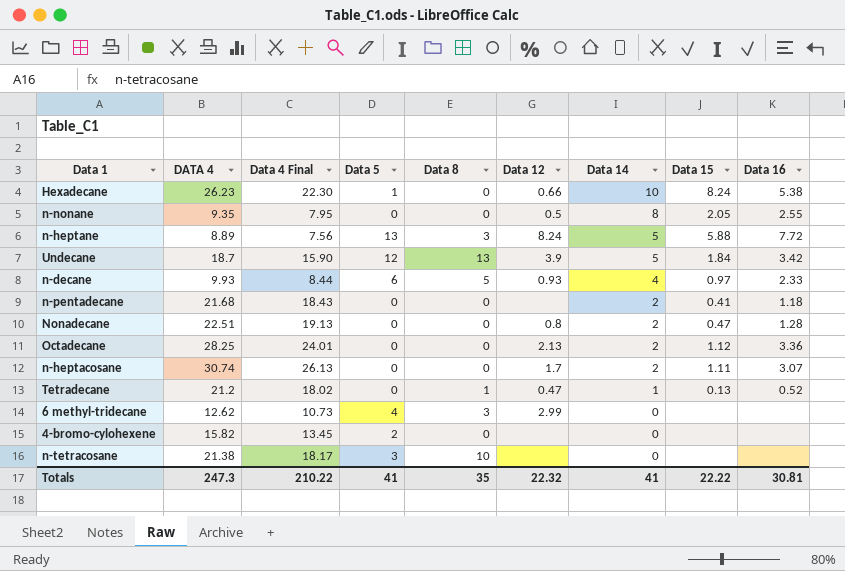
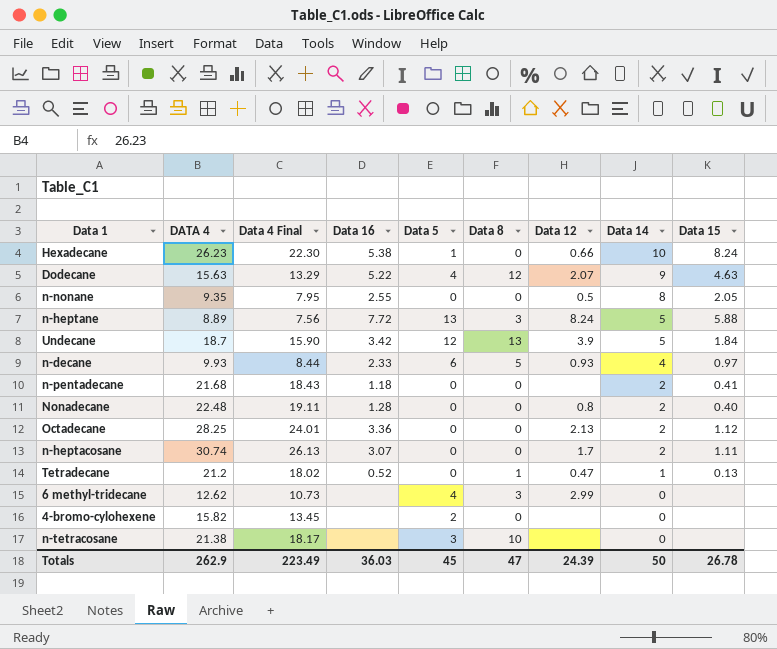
column Data 16 | position: 9 -> 4
row Dodecane: none -> 15.63 | 13.29 | 5.22 | 4 | 12 | 2.07 | 9 | 4.63
Nonadecane | DATA 4: 22.51 -> 22.48
Nonadecane | Data 4 Final: 19.13 -> 19.11
Nonadecane | Data 15: 0.47 -> 0.40
Totals | DATA 4: 247.3 -> 262.9
Totals | Data 4 Final: 210.22 -> 223.49
Totals | Data 16: 30.81 -> 36.03
Totals | Data 5: 41 -> 45
Totals | Data 8: 35 -> 47
Totals | Data 12: 22.32 -> 24.39
Totals | Data 14: 41 -> 50
Totals | Data 15: 22.22 -> 26.78

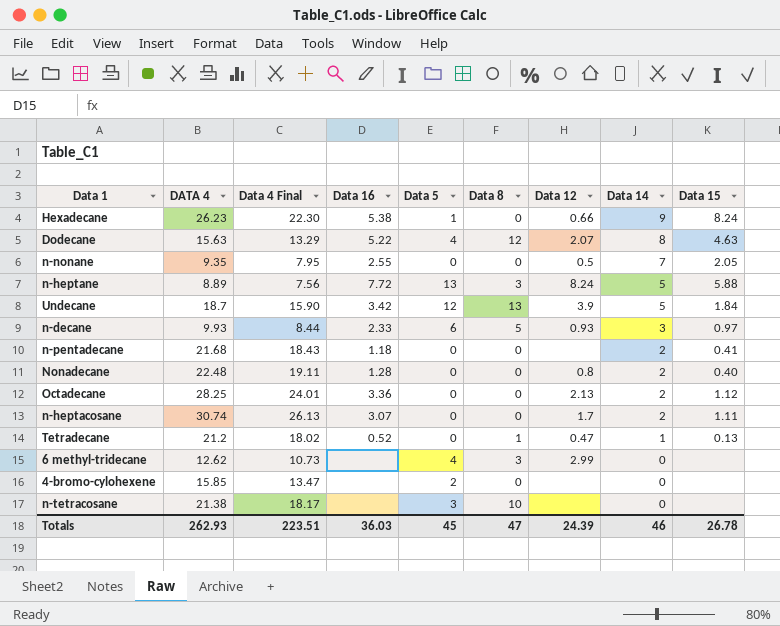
Hexadecane | Data 14: 10 -> 9
Dodecane | Data 14: 9 -> 8
n-nonane | Data 14: 8 -> 7
n-decane | Data 14: 4 -> 3
4-bromo-cylohexene | DATA 4: 15.82 -> 15.85
4-bromo-cylohexene | Data 4 Final: 13.45 -> 13.47
Totals | DATA 4: 262.9 -> 262.93
Totals | Data 4 Final: 223.49 -> 223.51
Totals | Data 14: 50 -> 46

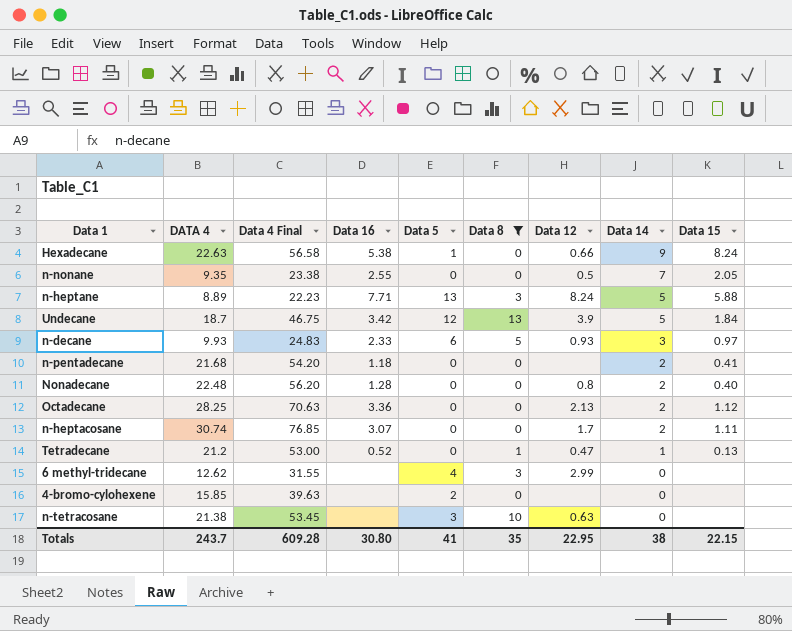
filter: none -> Data 8 != 12
column Data 4 Final | formula: [DATA 4] * 0.85 -> [DATA 4] * 2.5
Hexadecane | DATA 4: 26.23 -> 22.63
n-heptane | Data 16: 7.72 -> 7.71
n-tetracosane | Data 12: none -> 0.63
Totals | DATA 4: 262.93 -> 243.7
Totals | Data 4 Final: 223.51 -> 609.28
Totals | Data 16: 36.03 -> 30.80
Totals | Data 5: 45 -> 41
Totals | Data 8: 47 -> 35
Totals | Data 12: 24.39 -> 22.95
Totals | Data 14: 46 -> 38
Totals | Data 15: 26.78 -> 22.15

